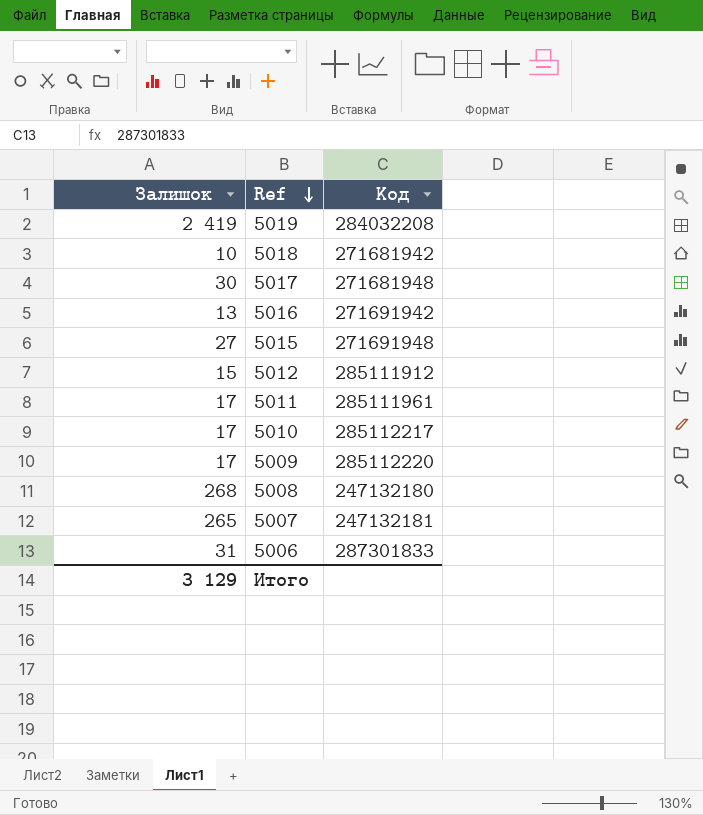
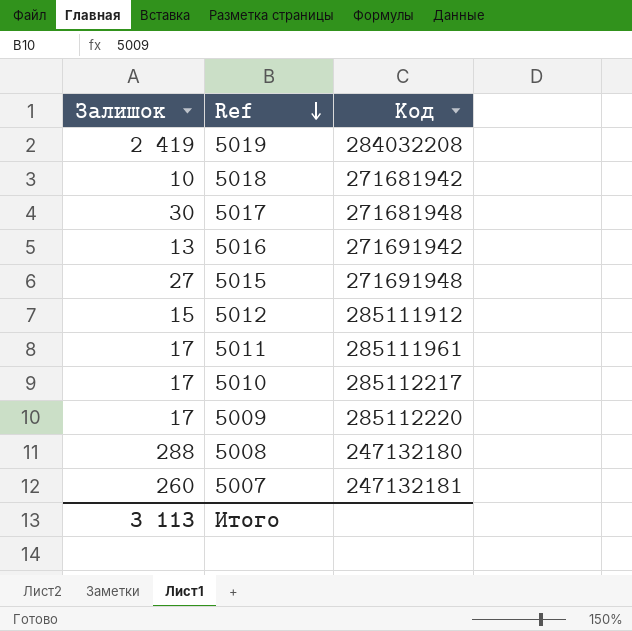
row 5006: 31 | 287301833 -> none
5008 | Залишок: 268 -> 288
5007 | Залишок: 265 -> 260
Итого | Залишок: 3 129 -> 3 113

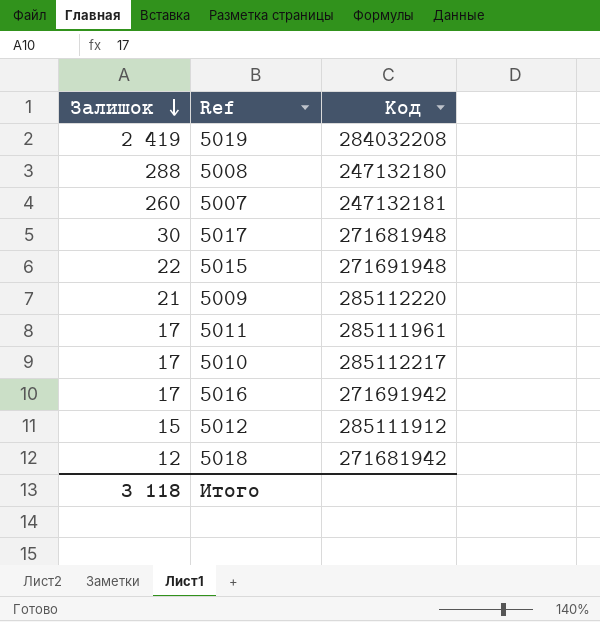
row order: Ref descending -> Залишок descending
5015 | Залишок: 27 -> 22
5009 | Залишок: 17 -> 21
5016 | Залишок: 13 -> 17
5018 | Залишок: 10 -> 12
Итого | Залишок: 3 113 -> 3 118

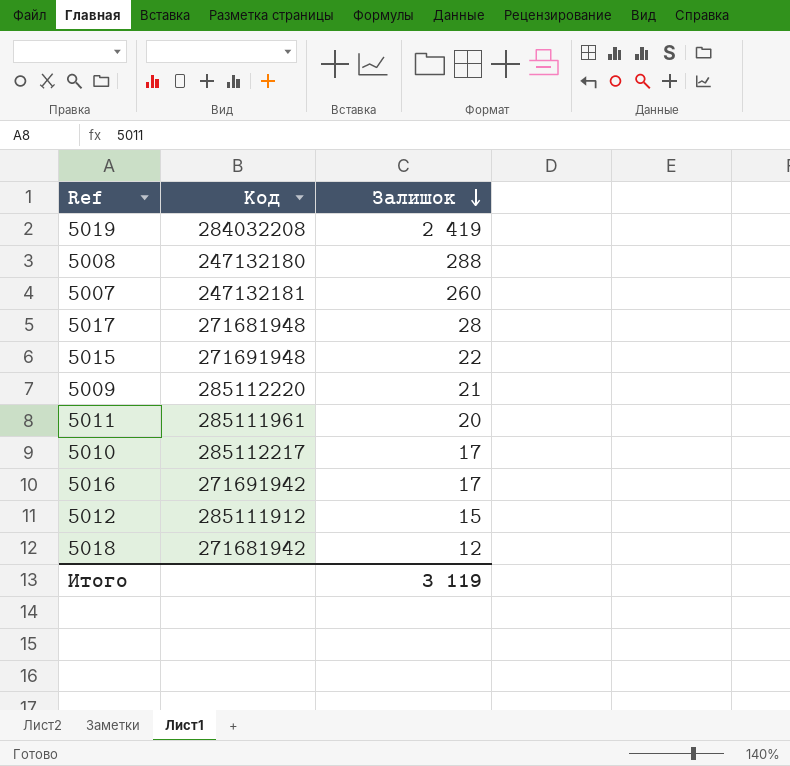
column Залишок | position: 1 -> 3
5017 | Залишок: 30 -> 28
5011 | Залишок: 17 -> 20
Итого | Залишок: 3 118 -> 3 119

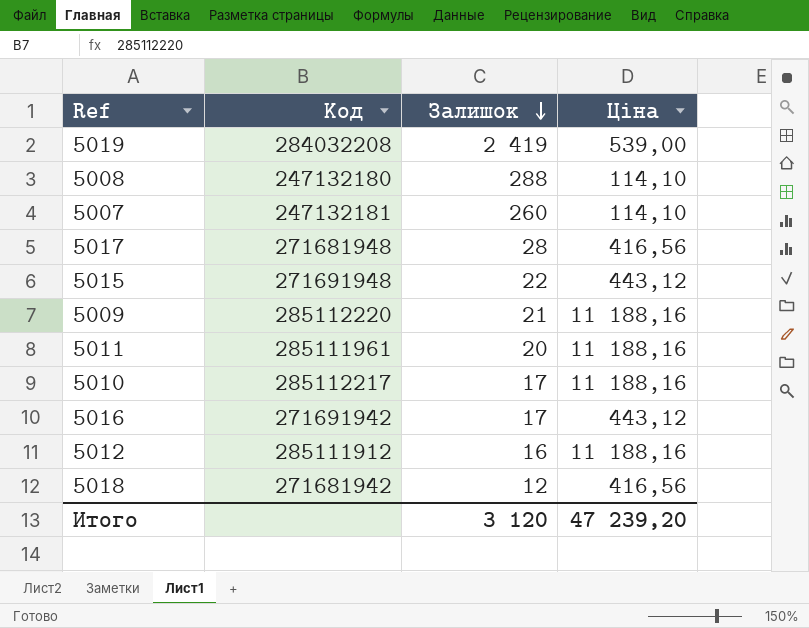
column Ціна | position: none -> 4
5012 | Залишок: 15 -> 16
Итого | Залишок: 3 119 -> 3 120

